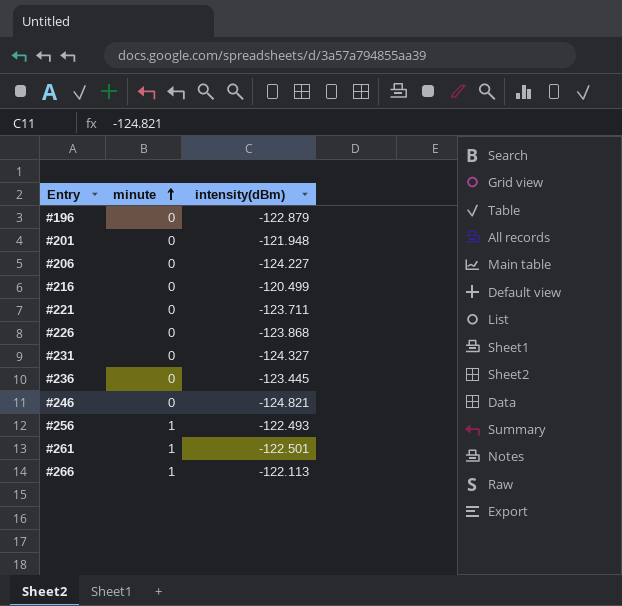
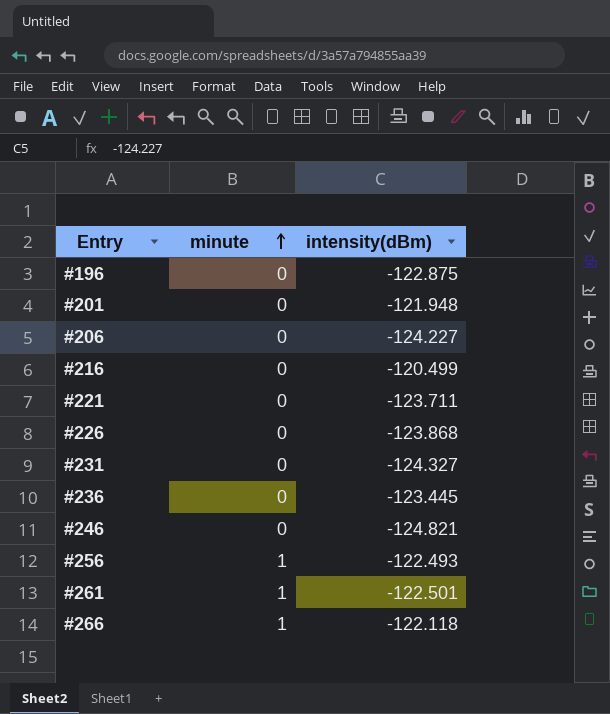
#196 | intensity(dBm): -122.879 -> -122.875
#266 | intensity(dBm): -122.113 -> -122.118

